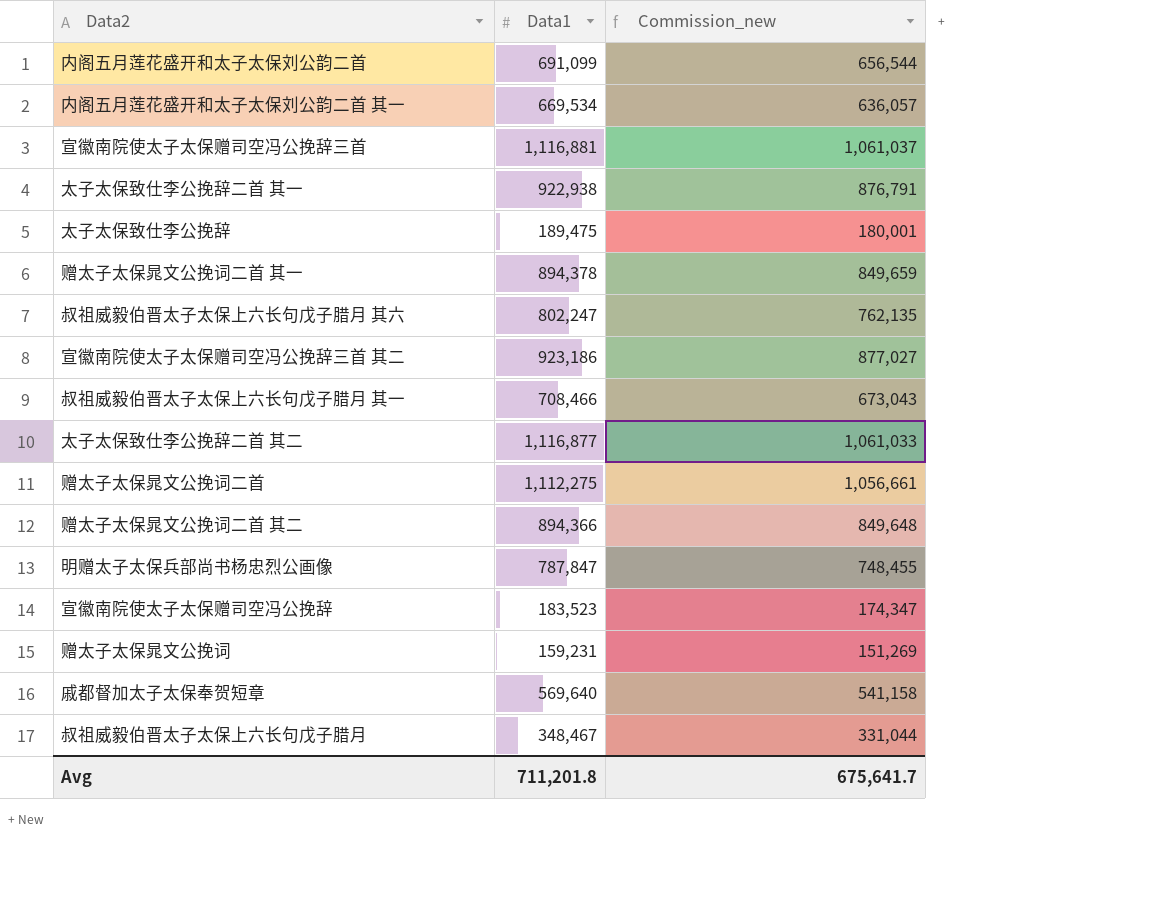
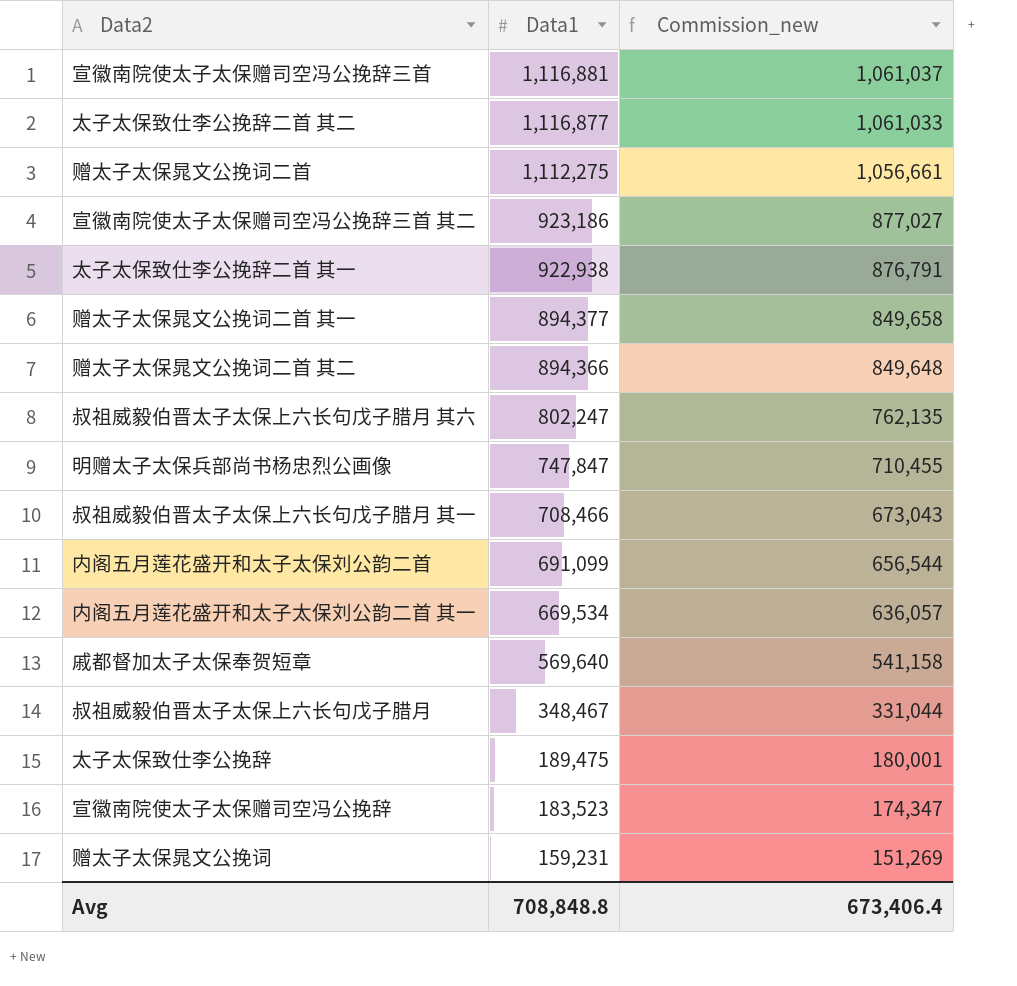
row order: none -> Data1 descending
赠太子太保晁文公挽词二首 其一 | Data1: 894,378 -> 894,377
赠太子太保晁文公挽词二首 其一 | Commission_new: 849,659 -> 849,658
明赠太子太保兵部尚书杨忠烈公画像 | Data1: 787,847 -> 747,847
明赠太子太保兵部尚书杨忠烈公画像 | Commission_new: 748,455 -> 710,455
Avg | Data1: 711,201.8 -> 708,848.8
Avg | Commission_new: 675,641.7 -> 673,406.4

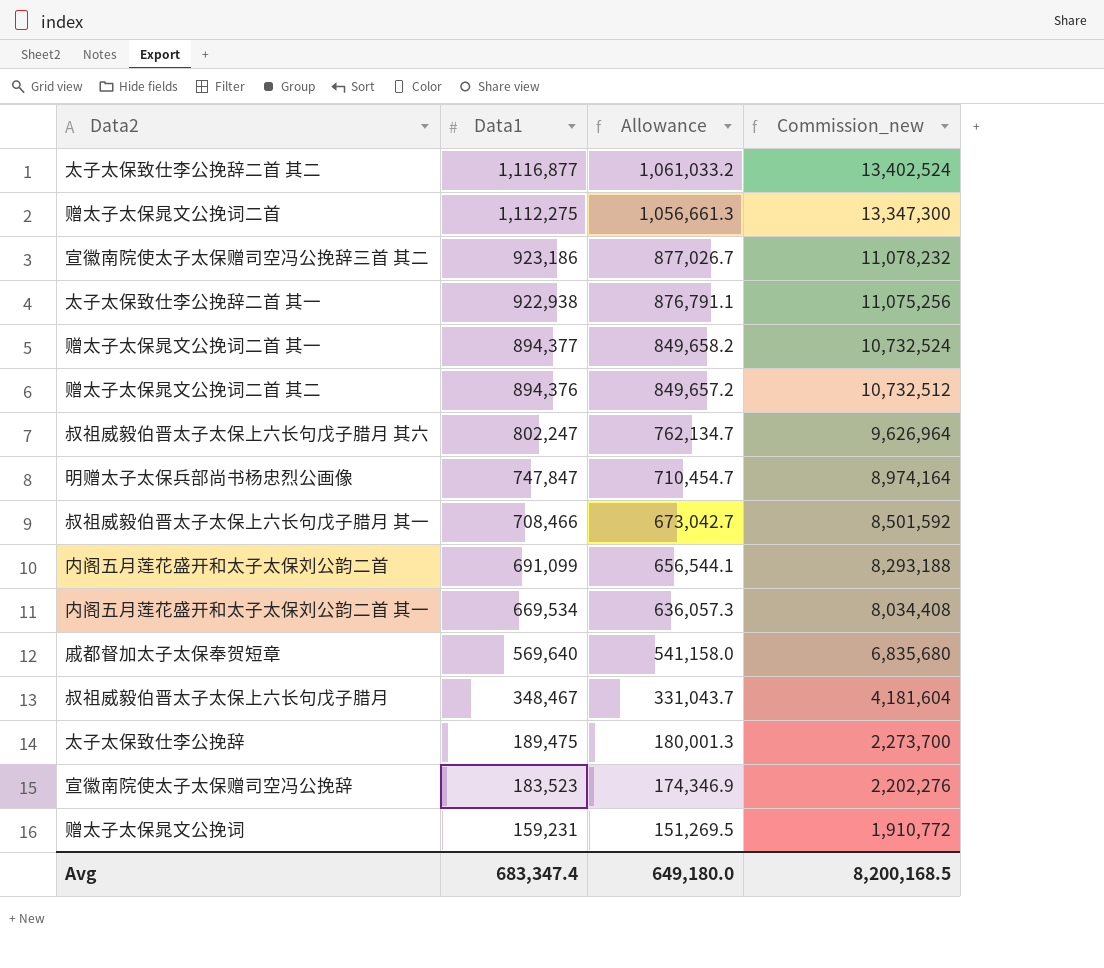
column Allowance | formula: none -> [Data1] * 0.95
column Commission_new | formula: [Data1] * 0.95 -> [Data1] * 12
row 宣徽南院使太子太保赠司空冯公挽辞三首: 1,116,881 | 1,061,037 -> none
赠太子太保晁文公挽词二首 其二 | Data1: 894,366 -> 894,376
Avg | Data1: 708,848.8 -> 683,347.4
Avg | Commission_new: 673,406.4 -> 8,200,168.5

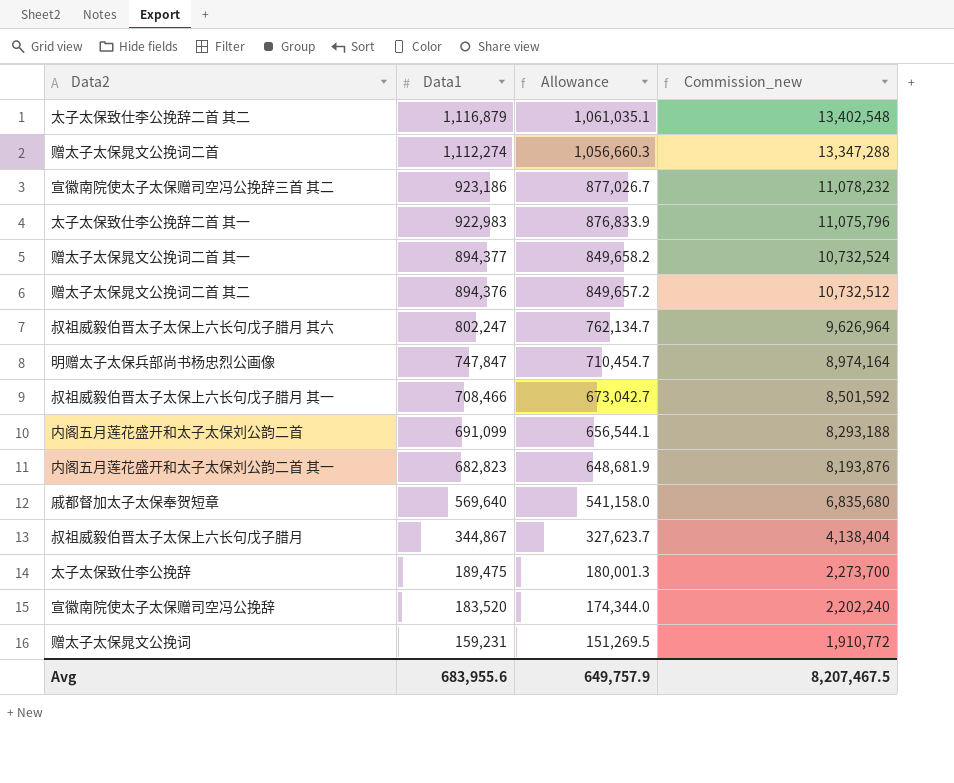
太子太保致仕李公挽辞二首 其二 | Data1: 1,116,877 -> 1,116,879
太子太保致仕李公挽辞二首 其二 | Allowance: 1,061,033.2 -> 1,061,035.1
太子太保致仕李公挽辞二首 其二 | Commission_new: 13,402,524 -> 13,402,548
赠太子太保晁文公挽词二首 | Data1: 1,112,275 -> 1,112,274
赠太子太保晁文公挽词二首 | Allowance: 1,056,661.3 -> 1,056,660.3
赠太子太保晁文公挽词二首 | Commission_new: 13,347,300 -> 13,347,288
太子太保致仕李公挽辞二首 其一 | Data1: 922,938 -> 922,983
太子太保致仕李公挽辞二首 其一 | Allowance: 876,791.1 -> 876,833.9
太子太保致仕李公挽辞二首 其一 | Commission_new: 11,075,256 -> 11,075,796
内阁五月莲花盛开和太子太保刘公韵二首 其一 | Data1: 669,534 -> 682,823
内阁五月莲花盛开和太子太保刘公韵二首 其一 | Allowance: 636,057.3 -> 648,681.9
内阁五月莲花盛开和太子太保刘公韵二首 其一 | Commission_new: 8,034,408 -> 8,193,876
叔祖威毅伯晋太子太保上六长句戊子腊月 | Data1: 348,467 -> 344,867
叔祖威毅伯晋太子太保上六长句戊子腊月 | Allowance: 331,043.7 -> 327,623.7
叔祖威毅伯晋太子太保上六长句戊子腊月 | Commission_new: 4,181,604 -> 4,138,404
宣徽南院使太子太保赠司空冯公挽辞 | Data1: 183,523 -> 183,520
宣徽南院使太子太保赠司空冯公挽辞 | Allowance: 174,346.9 -> 174,344.0
宣徽南院使太子太保赠司空冯公挽辞 | Commission_new: 2,202,276 -> 2,202,240
Avg | Data1: 683,347.4 -> 683,955.6
Avg | Allowance: 649,180.0 -> 649,757.9
Avg | Commission_new: 8,200,168.5 -> 8,207,467.5

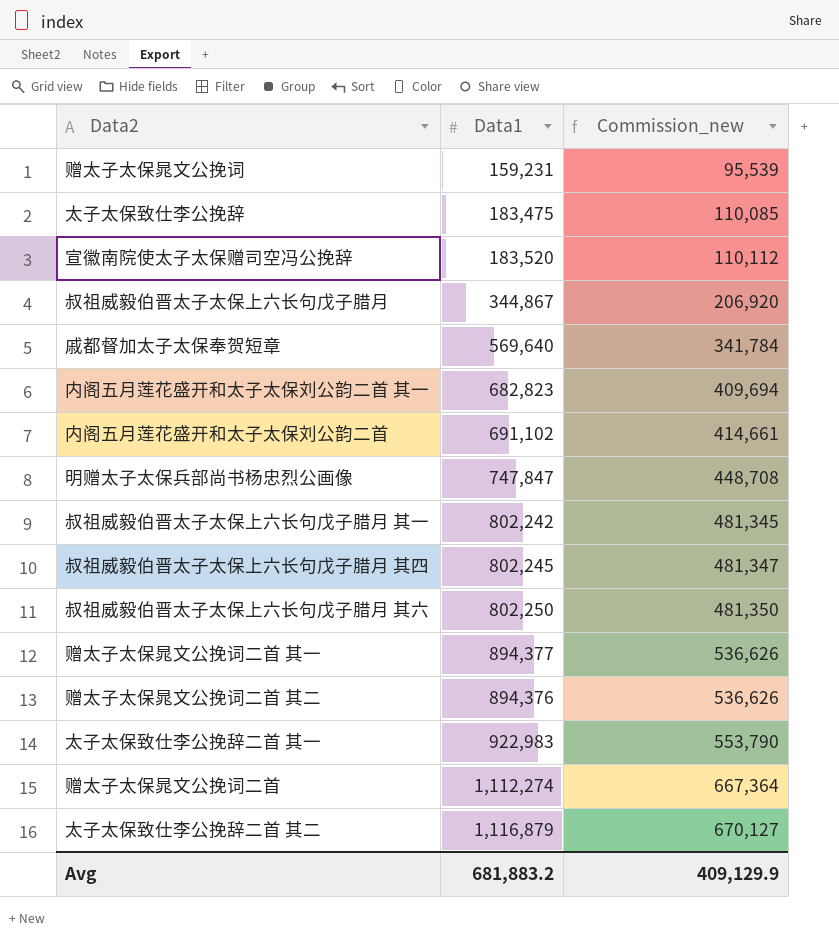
row order: Data1 descending -> Commission_new ascending
column Allowance | formula: [Data1] * 0.95 -> none
column Commission_new | formula: [Data1] * 12 -> [Data1] * 0.6
row 宣徽南院使太子太保赠司空冯公挽辞三首 其二: 923,186 | 877,026.7 | 11,078,232 -> none
太子太保致仕李公挽辞 | Data1: 189,475 -> 183,475
内阁五月莲花盛开和太子太保刘公韵二首 | Data1: 691,099 -> 691,102
叔祖威毅伯晋太子太保上六长句戊子腊月 其一 | Data1: 708,466 -> 802,242
row 叔祖威毅伯晋太子太保上六长句戊子腊月 其四: none -> 802,245 | 481,347
叔祖威毅伯晋太子太保上六长句戊子腊月 其六 | Data1: 802,247 -> 802,250
Avg | Data1: 683,955.6 -> 681,883.2
Avg | Commission_new: 8,207,467.5 -> 409,129.9

